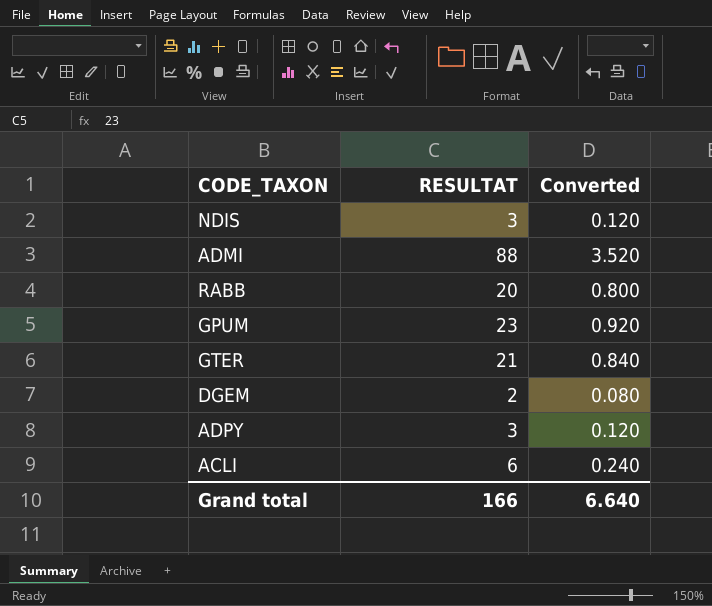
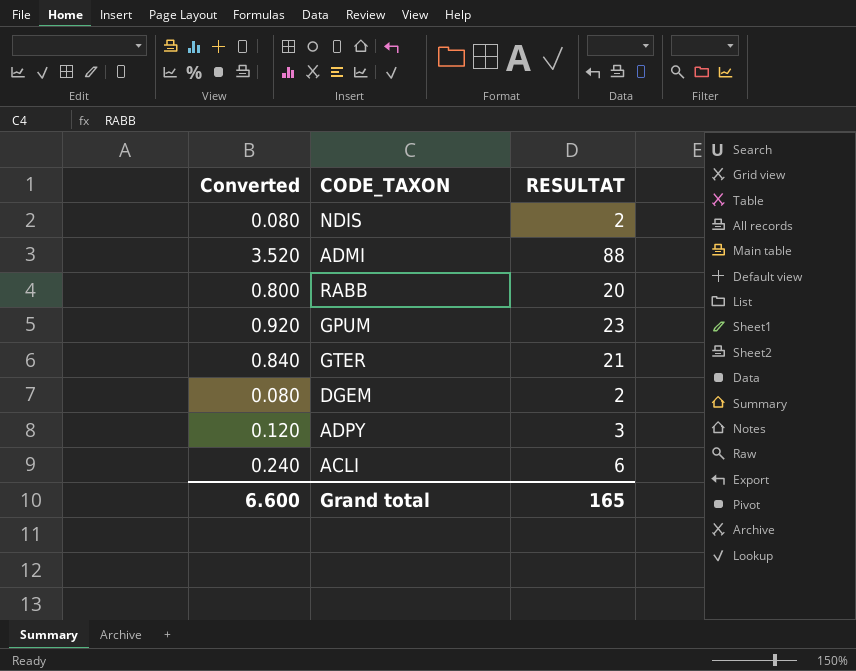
column Converted | position: 3 -> 1
NDIS | Converted: 0.120 -> 0.080
NDIS | RESULTAT: 3 -> 2
Grand total | Converted: 6.640 -> 6.600
Grand total | RESULTAT: 166 -> 165

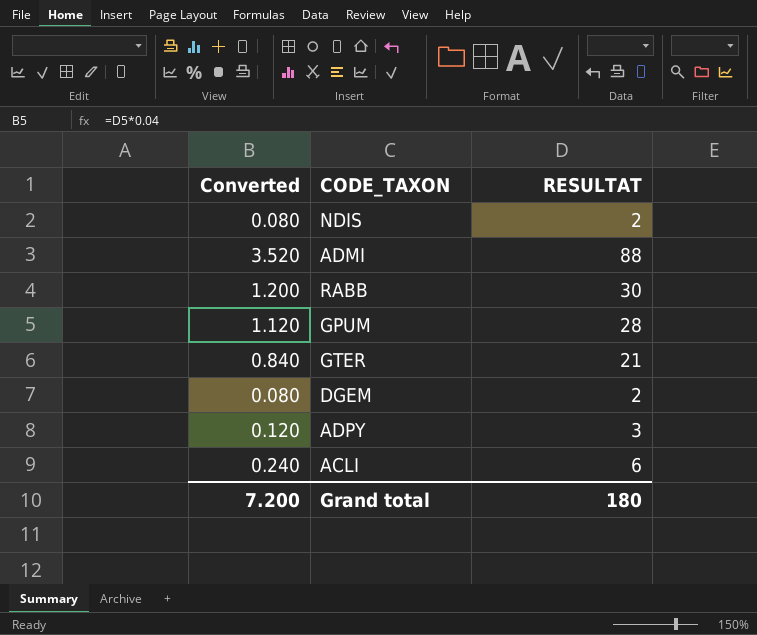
RABB | Converted: 0.800 -> 1.200
RABB | RESULTAT: 20 -> 30
GPUM | Converted: 0.920 -> 1.120
GPUM | RESULTAT: 23 -> 28
Grand total | Converted: 6.600 -> 7.200
Grand total | RESULTAT: 165 -> 180

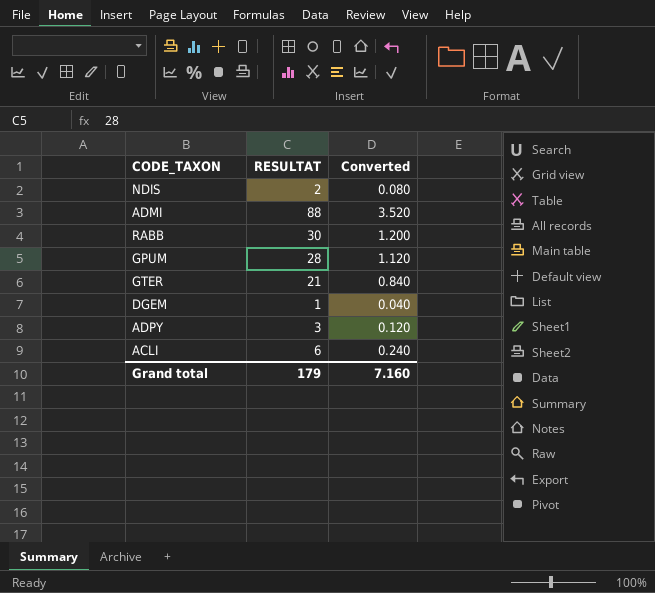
column Converted | position: 1 -> 3
DGEM | RESULTAT: 2 -> 1
DGEM | Converted: 0.080 -> 0.040
Grand total | RESULTAT: 180 -> 179
Grand total | Converted: 7.200 -> 7.160

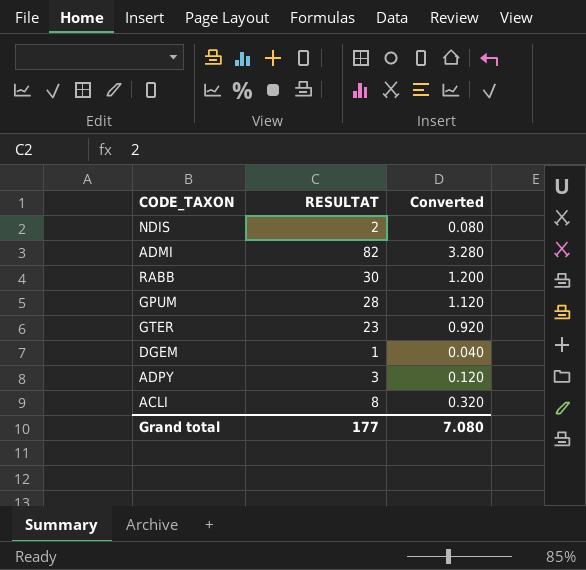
ADMI | RESULTAT: 88 -> 82
ADMI | Converted: 3.520 -> 3.280
GTER | RESULTAT: 21 -> 23
GTER | Converted: 0.840 -> 0.920
ACLI | RESULTAT: 6 -> 8
ACLI | Converted: 0.240 -> 0.320
Grand total | RESULTAT: 179 -> 177
Grand total | Converted: 7.160 -> 7.080

